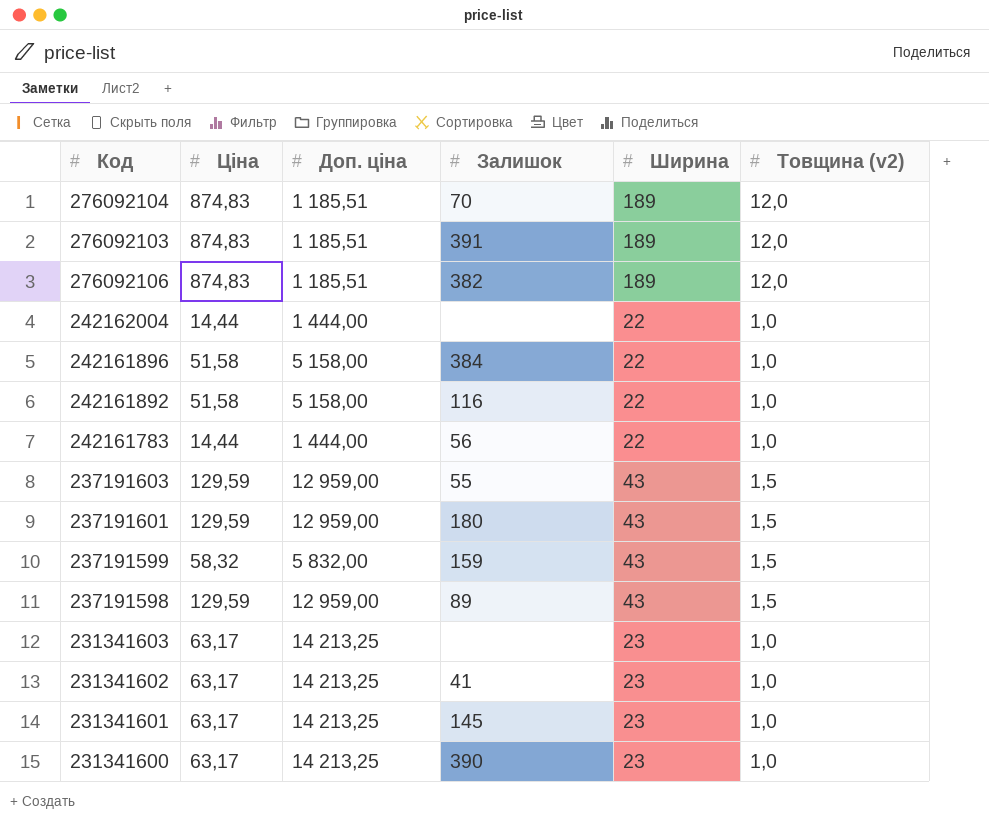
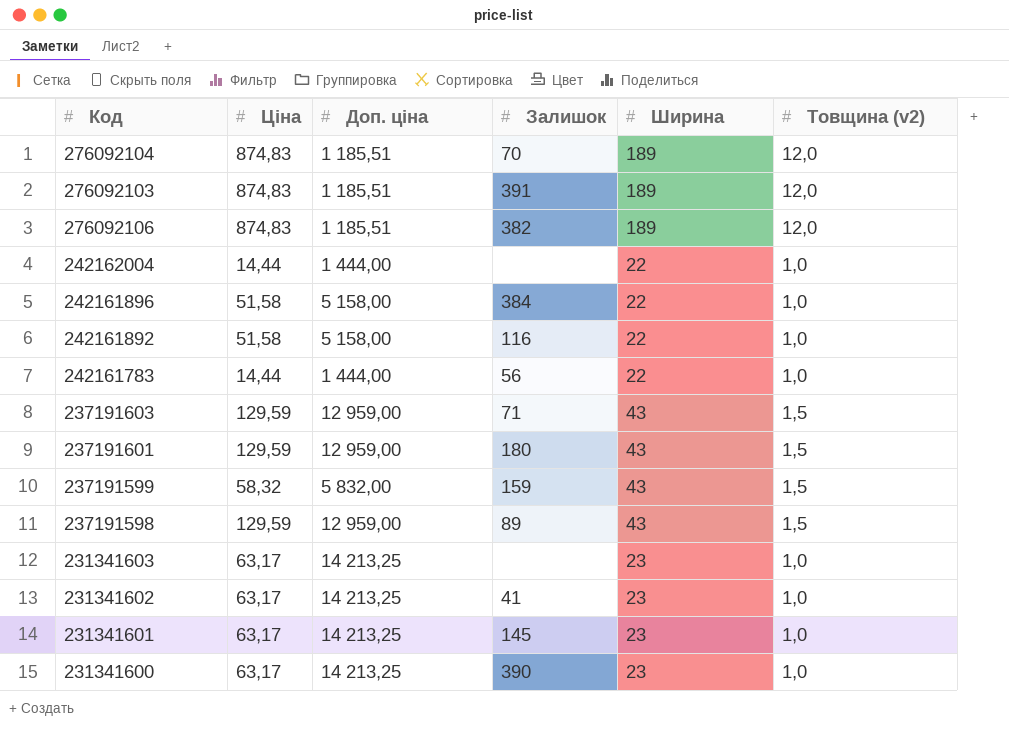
237191603 | Залишок: 55 -> 71

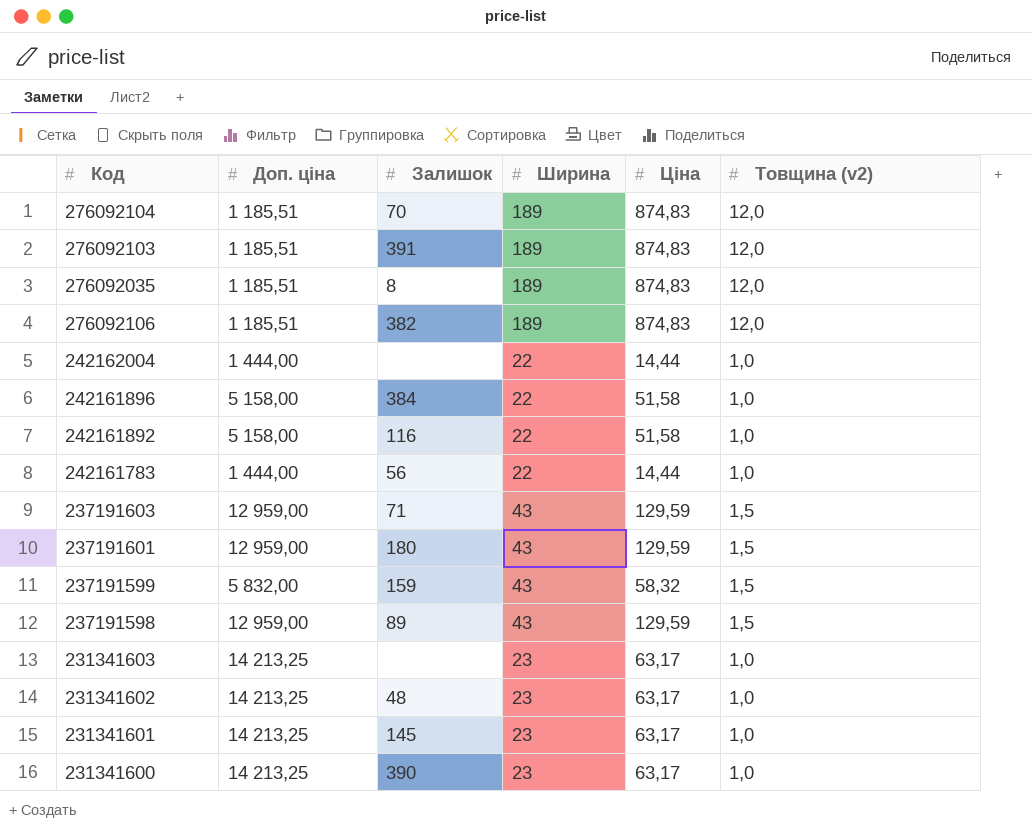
column Ціна | position: 2 -> 5
row 276092035: none -> 1 185,51 | 8 | 189 | 874,83 | 12,0
231341602 | Залишок: 41 -> 48

